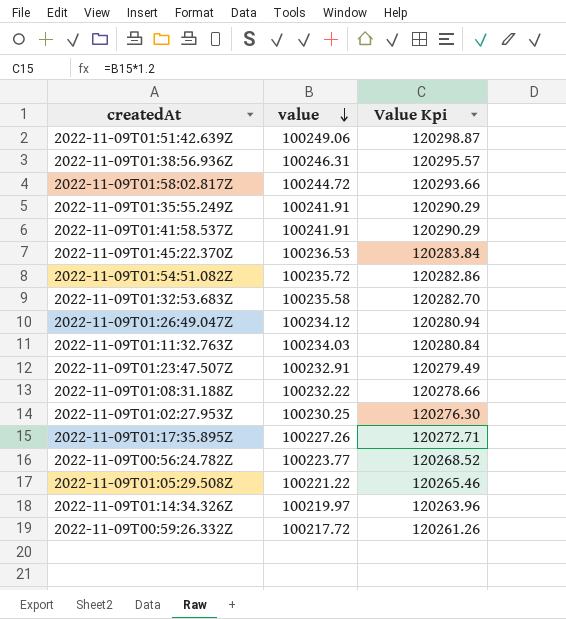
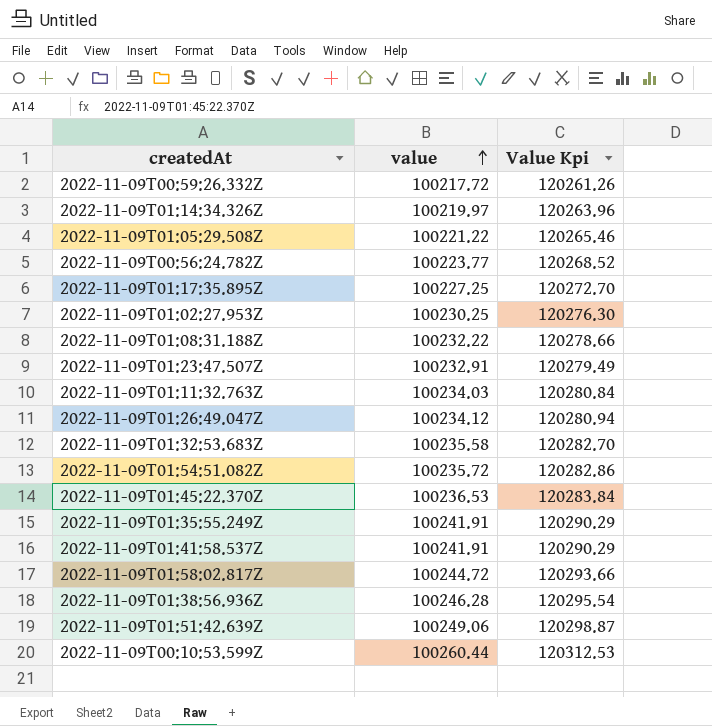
row order: value descending -> value ascending
2022-11-09T01:17:35.895Z | value: 100227.26 -> 100227.25
2022-11-09T01:17:35.895Z | Value Kpi: 120272.71 -> 120272.70
2022-11-09T01:38:56.936Z | value: 100246.31 -> 100246.28
2022-11-09T01:38:56.936Z | Value Kpi: 120295.57 -> 120295.54
row 2022-11-09T00:10:53.599Z: none -> 100260.44 | 120312.53

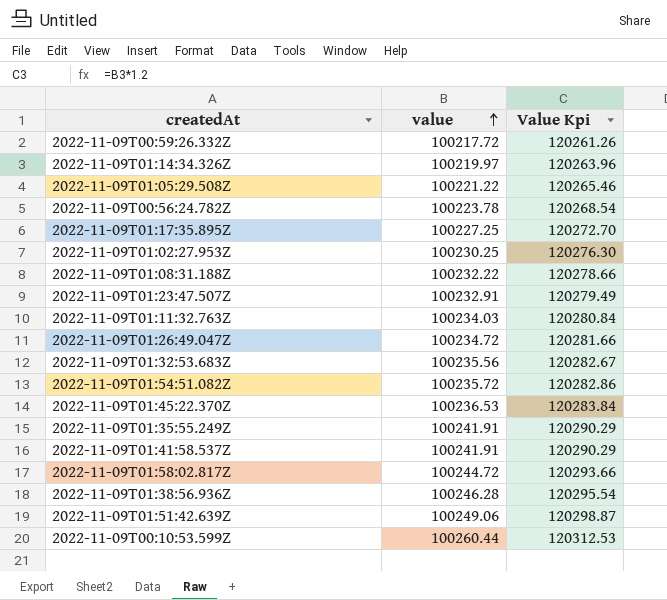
2022-11-09T00:56:24.782Z | value: 100223.77 -> 100223.78
2022-11-09T00:56:24.782Z | Value Kpi: 120268.52 -> 120268.54
2022-11-09T01:26:49.047Z | value: 100234.12 -> 100234.72
2022-11-09T01:26:49.047Z | Value Kpi: 120280.94 -> 120281.66
2022-11-09T01:32:53.683Z | value: 100235.58 -> 100235.56
2022-11-09T01:32:53.683Z | Value Kpi: 120282.70 -> 120282.67

